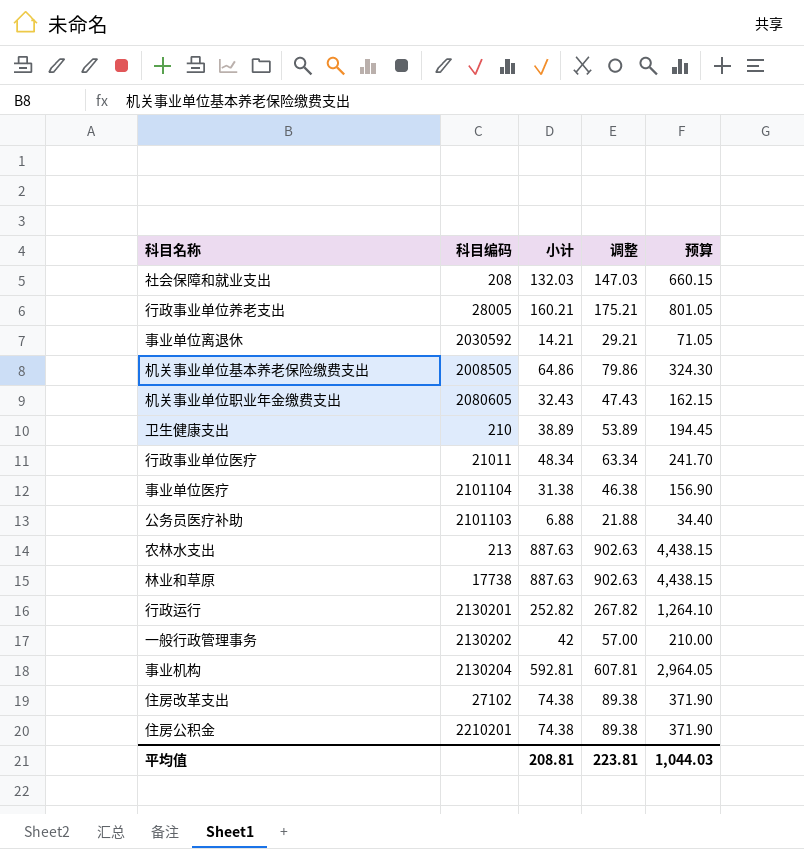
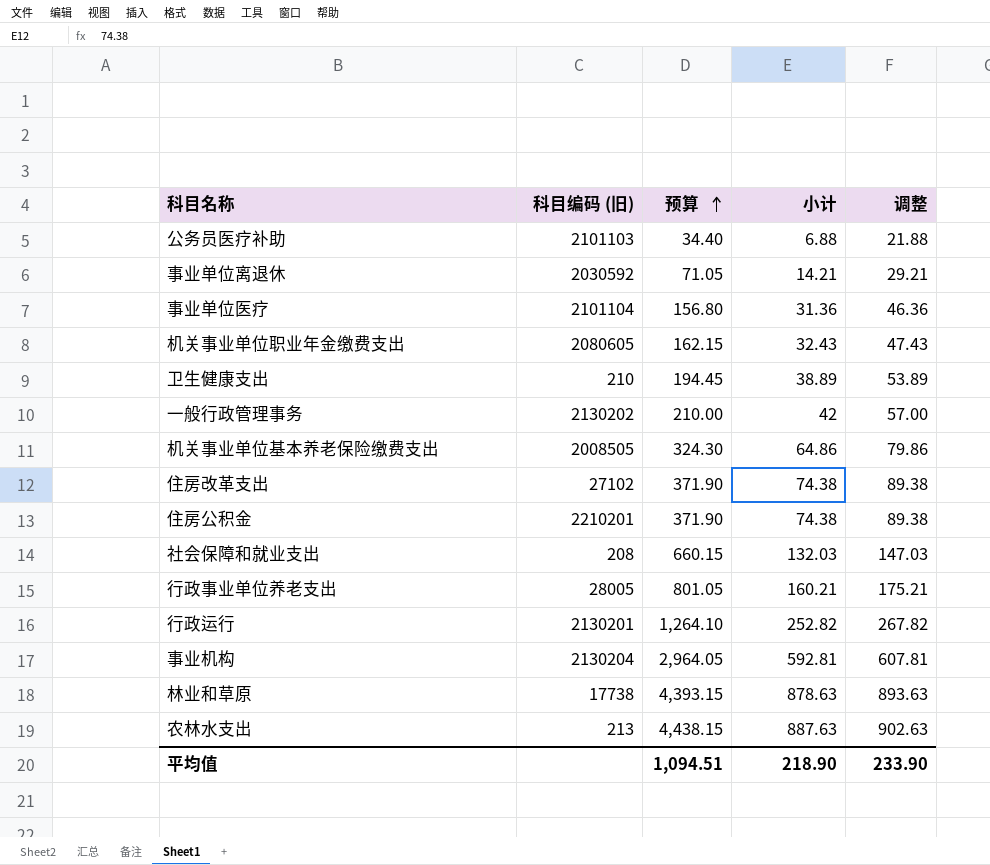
row order: none -> 预算 ascending
column name: 科目编码 -> 科目编码 (旧)
column 预算 | position: 5 -> 3
row 行政事业单位医疗: 21011 | 48.34 | 63.34 | 241.70 -> none
事业单位医疗 | 预算: 156.90 -> 156.80
事业单位医疗 | 小计: 31.38 -> 31.36
事业单位医疗 | 调整: 46.38 -> 46.36
林业和草原 | 预算: 4,438.15 -> 4,393.15
林业和草原 | 小计: 887.63 -> 878.63
林业和草原 | 调整: 902.63 -> 893.63
平均值 | 预算: 1,044.03 -> 1,094.51
平均值 | 小计: 208.81 -> 218.90
平均值 | 调整: 223.81 -> 233.90

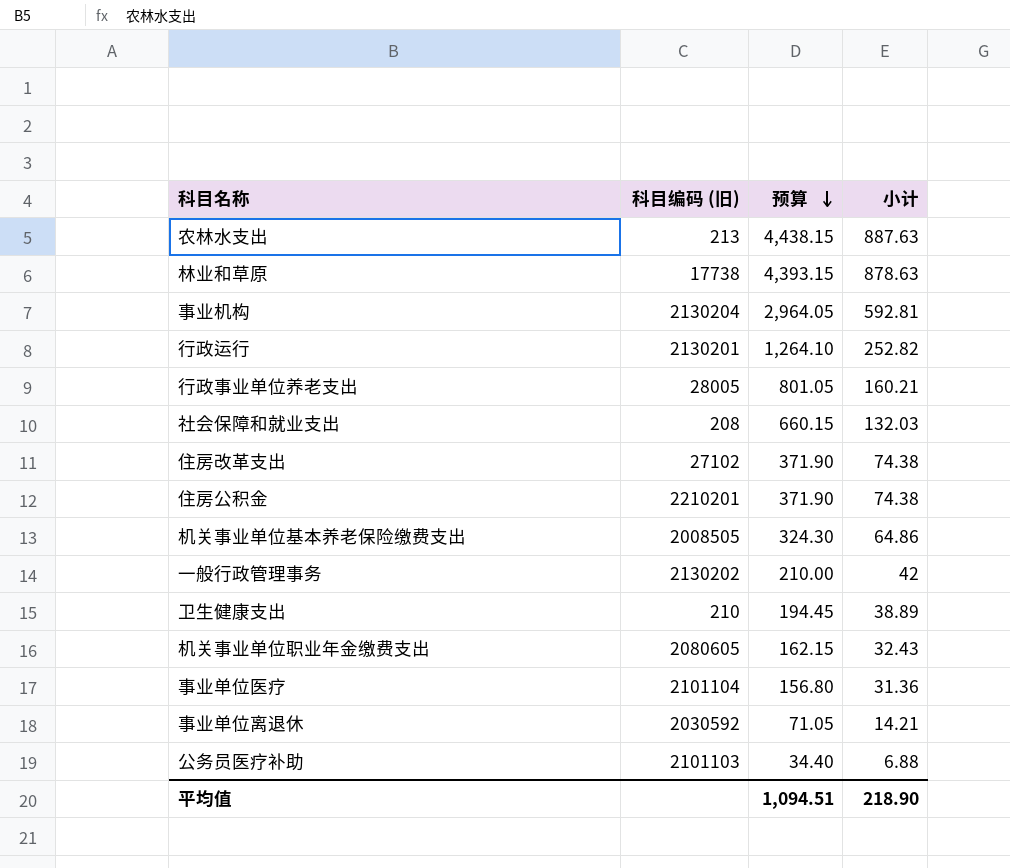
row order: 预算 ascending -> 预算 descending
column 调整 | formula: [小计] + 15 -> none

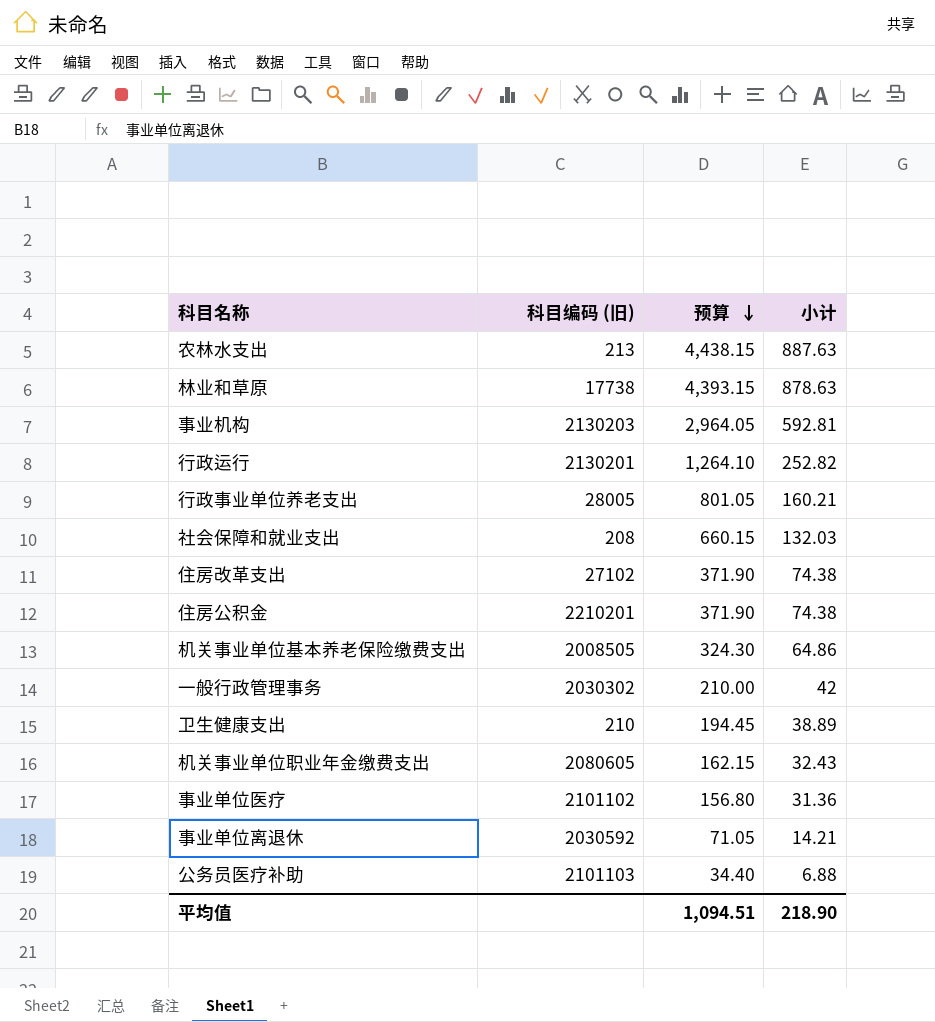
事业机构 | 科目编码 (旧): 2130204 -> 2130203
一般行政管理事务 | 科目编码 (旧): 2130202 -> 2030302
事业单位医疗 | 科目编码 (旧): 2101104 -> 2101102

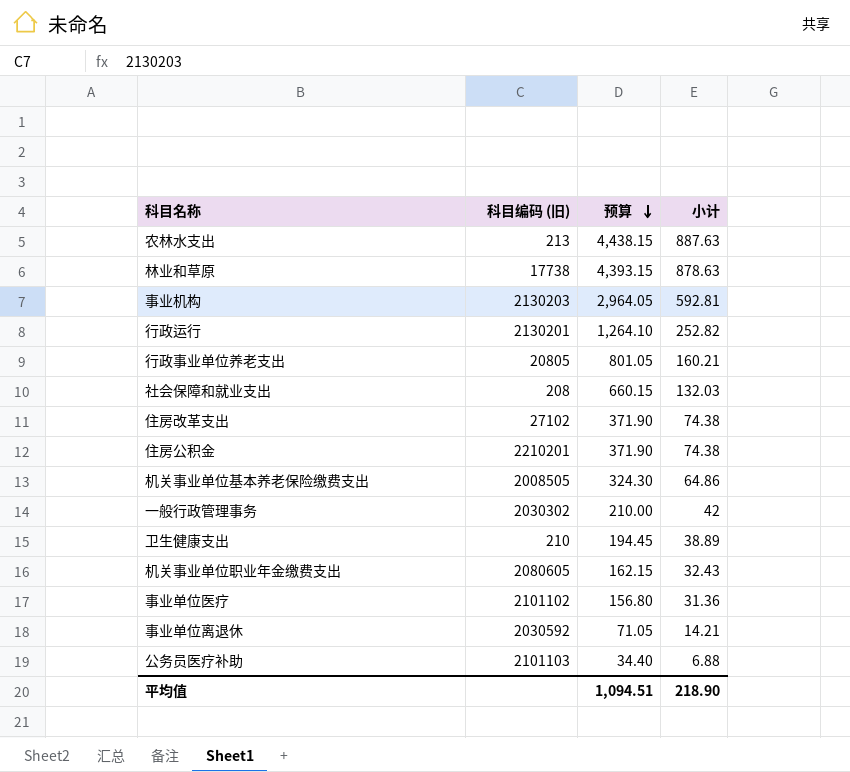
行政事业单位养老支出 | 科目编码 (旧): 28005 -> 20805

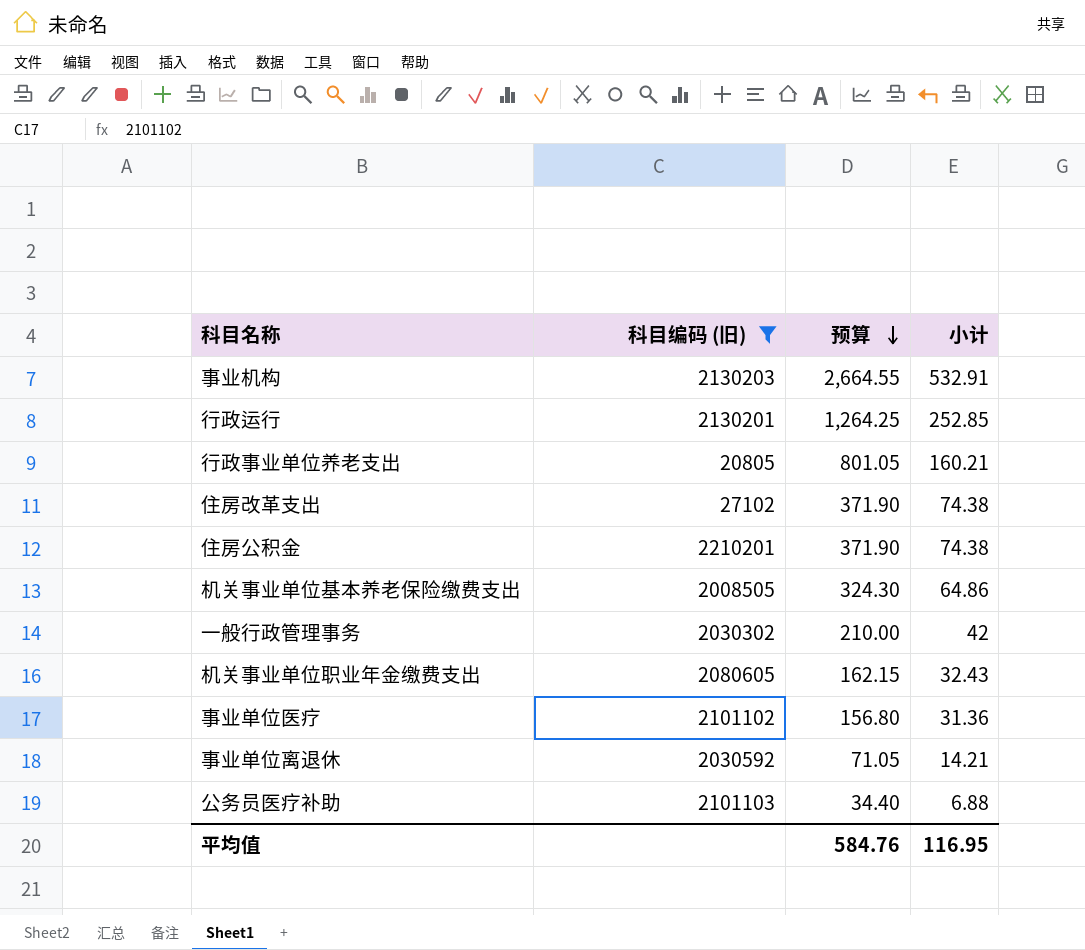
filter: none -> 科目编码 (旧) >= 20805
事业机构 | 预算: 2,964.05 -> 2,664.55
事业机构 | 小计: 592.81 -> 532.91
行政运行 | 预算: 1,264.10 -> 1,264.25
行政运行 | 小计: 252.82 -> 252.85
平均值 | 预算: 1,094.51 -> 584.76
平均值 | 小计: 218.90 -> 116.95

